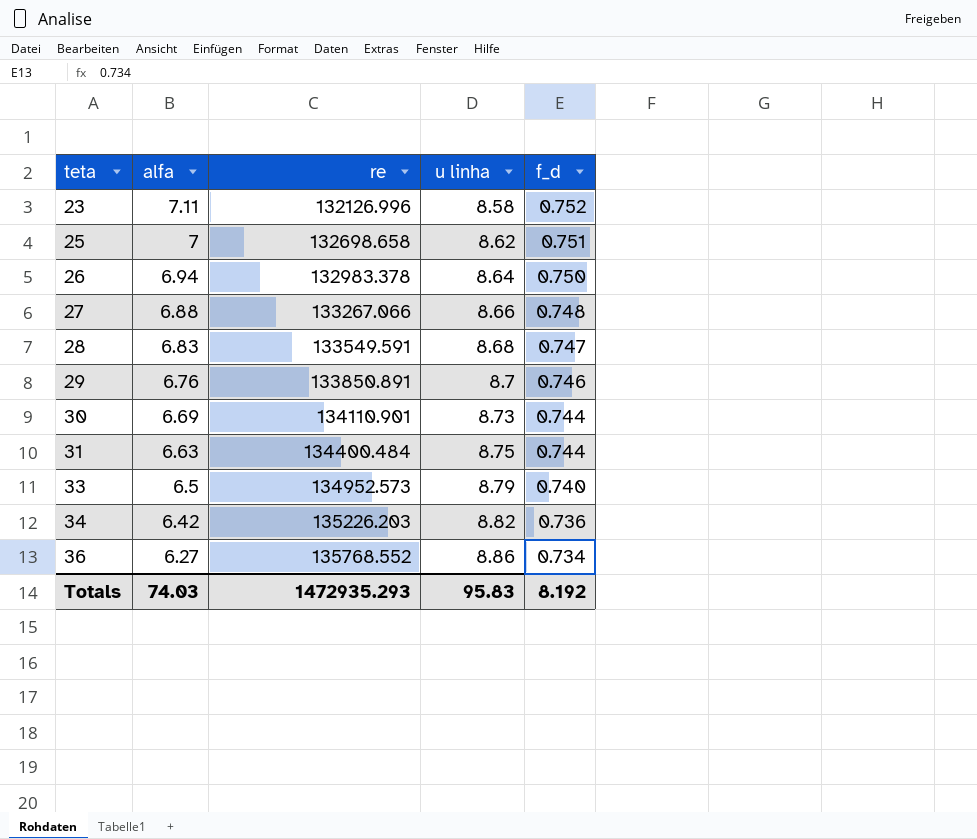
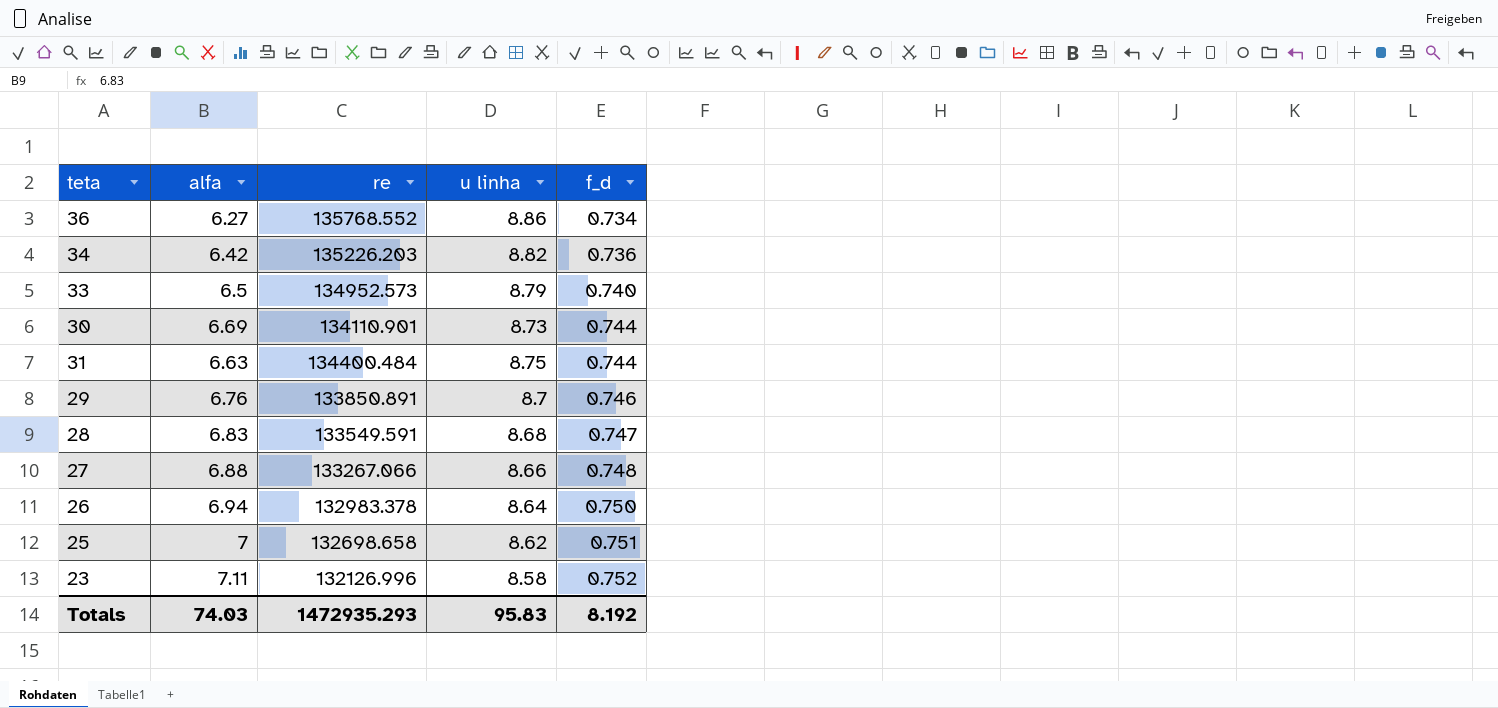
row order: teta ascending -> f_d ascending

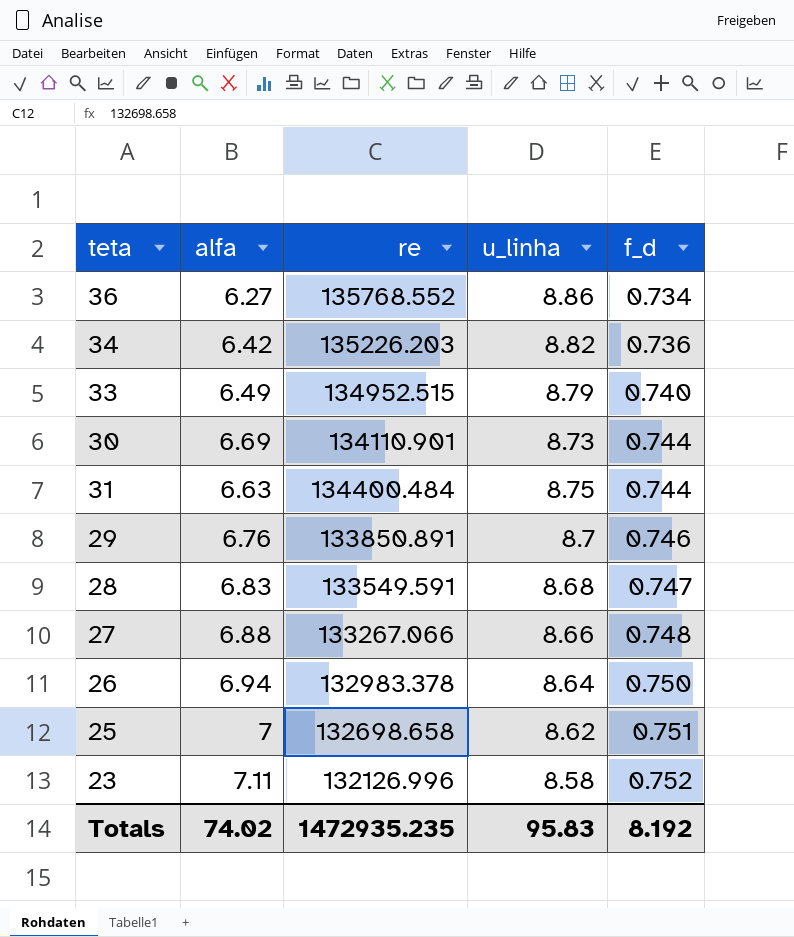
column name: u linha -> u_linha
33 | alfa: 6.5 -> 6.49
33 | re: 134952.573 -> 134952.515
Totals | alfa: 74.03 -> 74.02
Totals | re: 1472935.293 -> 1472935.235

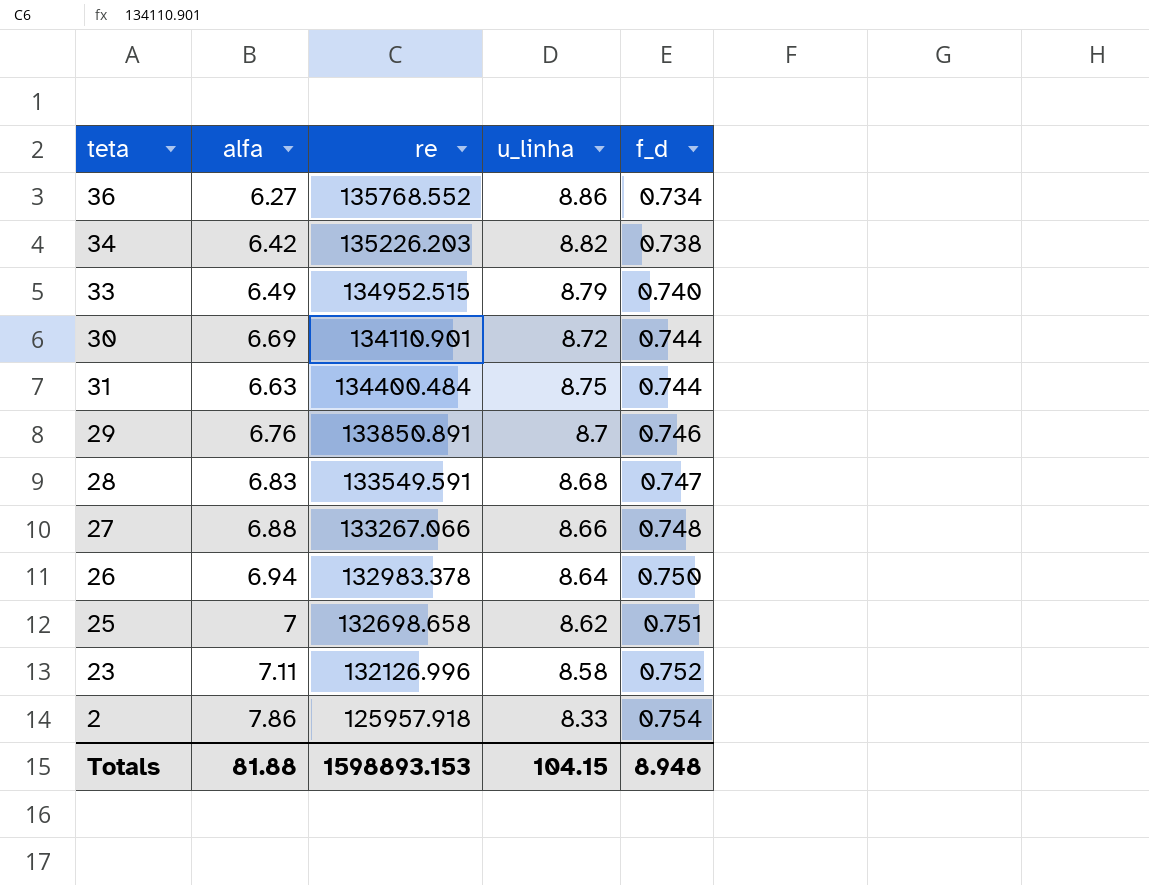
34 | f_d: 0.736 -> 0.738
30 | u_linha: 8.73 -> 8.72
row 2: none -> 7.86 | 125957.918 | 8.33 | 0.754
Totals | alfa: 74.02 -> 81.88
Totals | re: 1472935.235 -> 1598893.153
Totals | u_linha: 95.83 -> 104.15
Totals | f_d: 8.192 -> 8.948

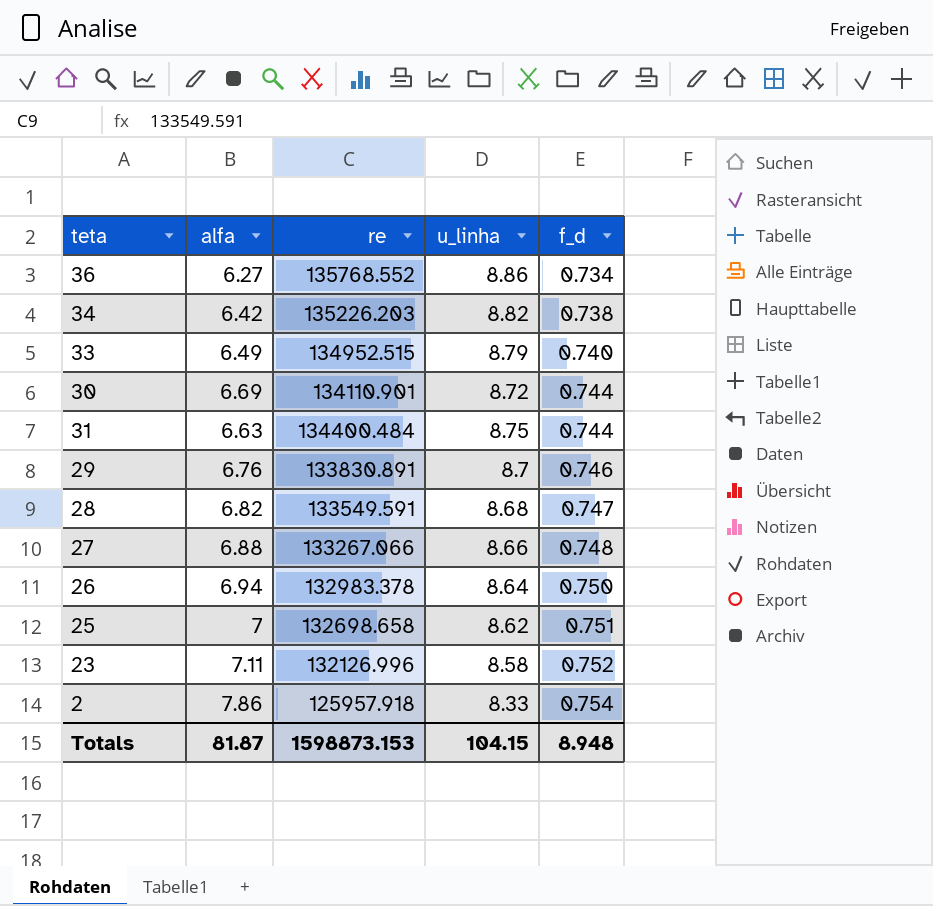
29 | re: 133850.891 -> 133830.891
28 | alfa: 6.83 -> 6.82
Totals | alfa: 81.88 -> 81.87
Totals | re: 1598893.153 -> 1598873.153

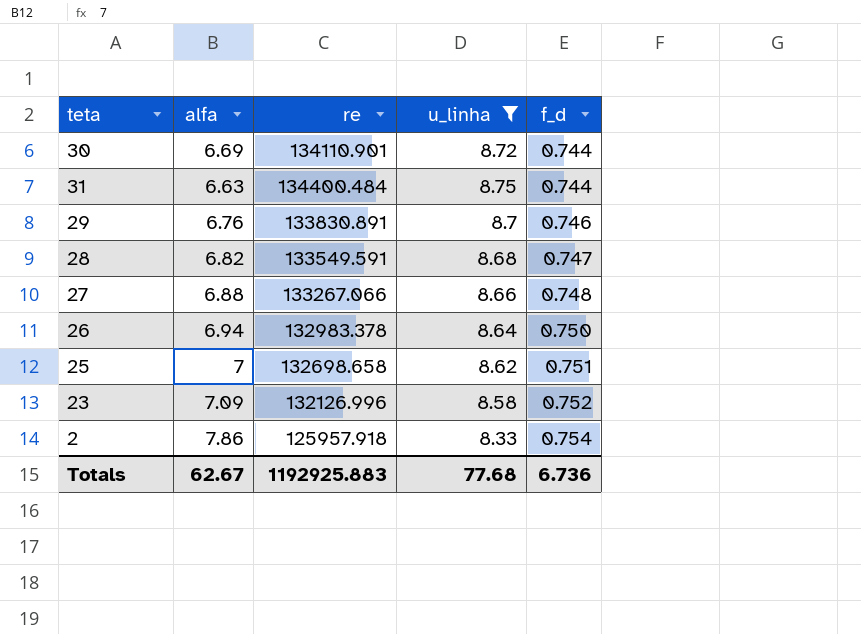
filter: none -> u_linha <= 8.75
23 | alfa: 7.11 -> 7.09
Totals | alfa: 81.87 -> 62.67
Totals | re: 1598873.153 -> 1192925.883
Totals | u_linha: 104.15 -> 77.68
Totals | f_d: 8.948 -> 6.736

